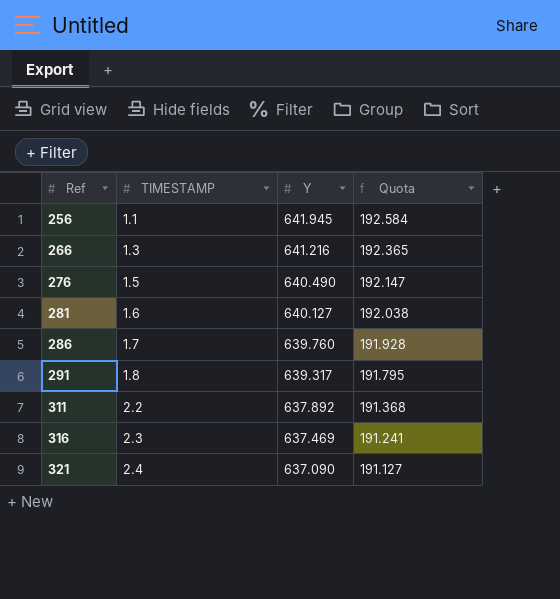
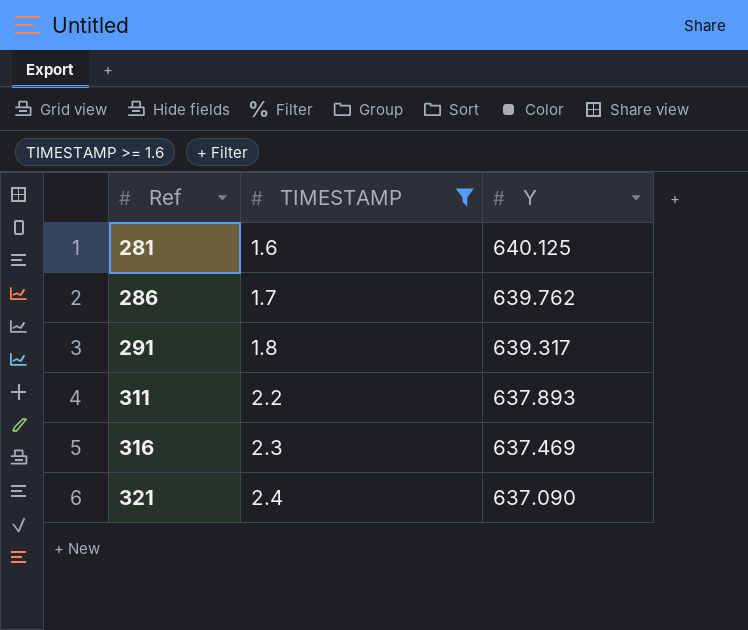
filter: none -> TIMESTAMP >= 1.6
column Quota | formula: [Y] * 0.3 -> none
281 | Y: 640.127 -> 640.125
286 | Y: 639.760 -> 639.762
311 | Y: 637.892 -> 637.893

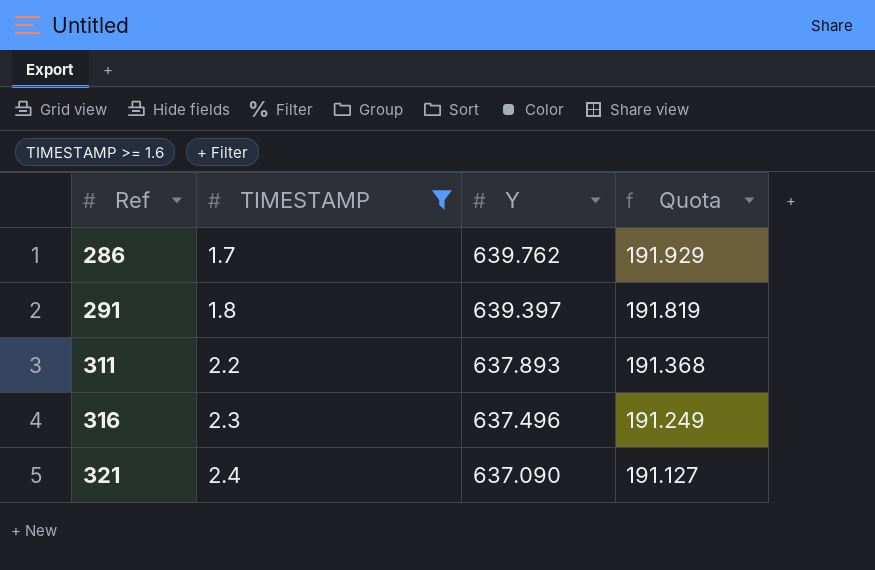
column Quota | formula: none -> [Y] * 0.3
row 281: 1.6 | 640.125 -> none
291 | Y: 639.317 -> 639.397
316 | Y: 637.469 -> 637.496

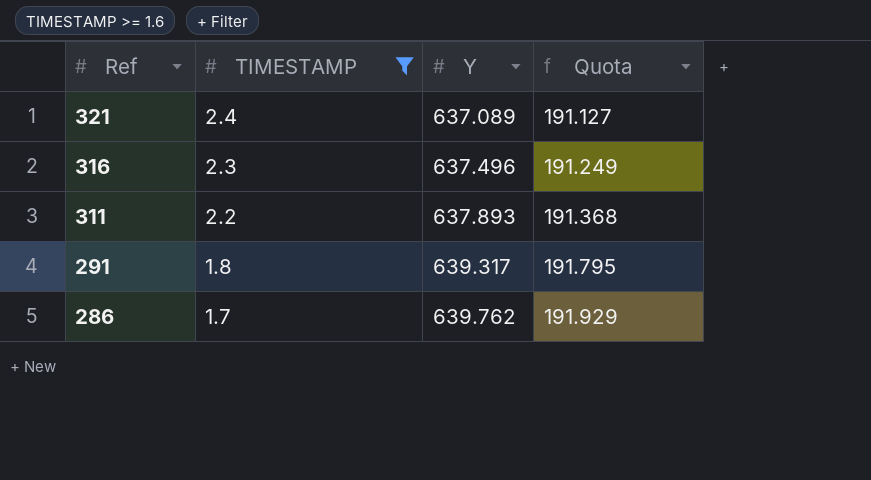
row order: Ref ascending -> Ref descending
321 | Y: 637.090 -> 637.089
291 | Y: 639.397 -> 639.317
291 | Quota: 191.819 -> 191.795

